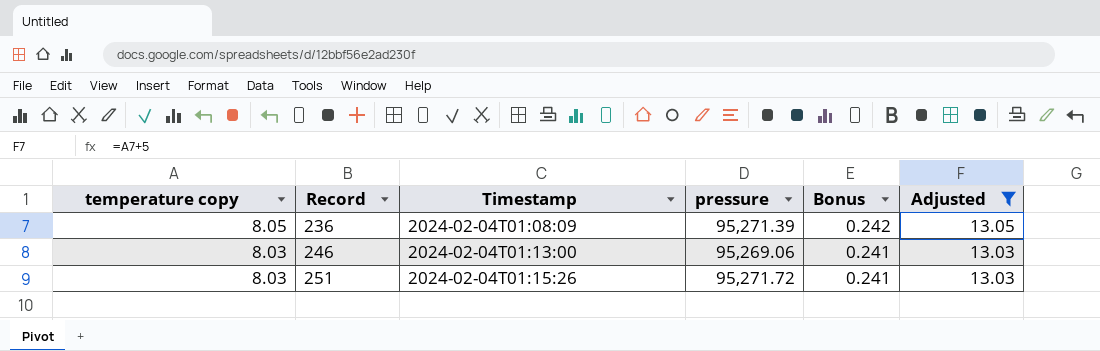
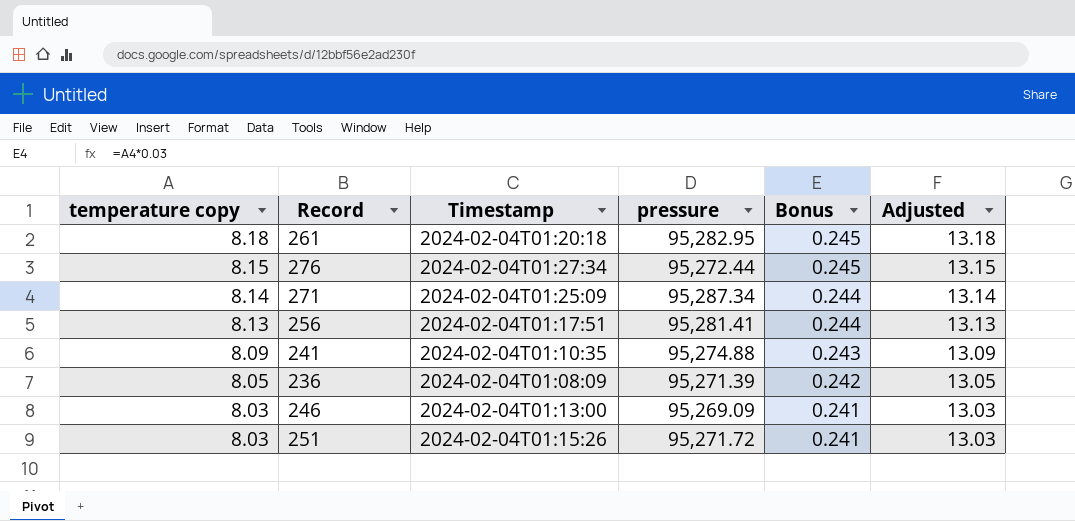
filter: Adjusted <= 13.05 -> none
246 | pressure: 95,269.06 -> 95,269.09

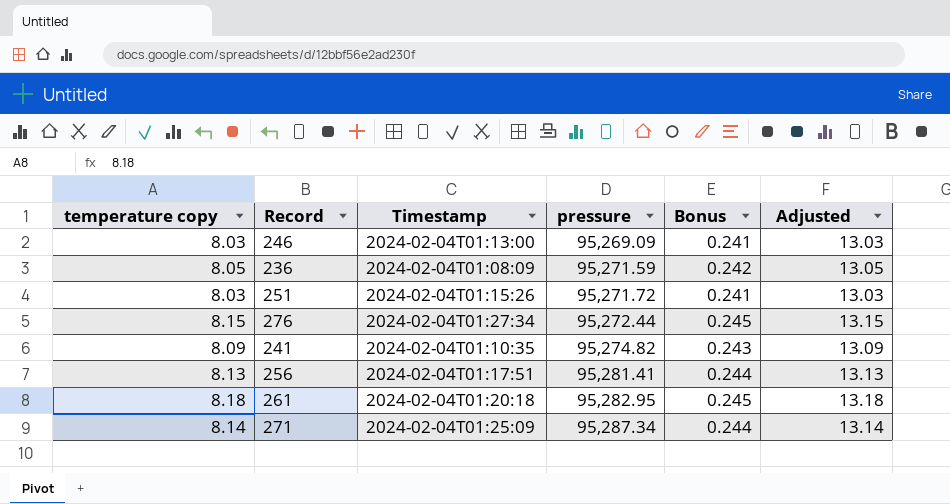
row order: temperature copy descending -> pressure ascending
236 | pressure: 95,271.39 -> 95,271.59
241 | pressure: 95,274.88 -> 95,274.82

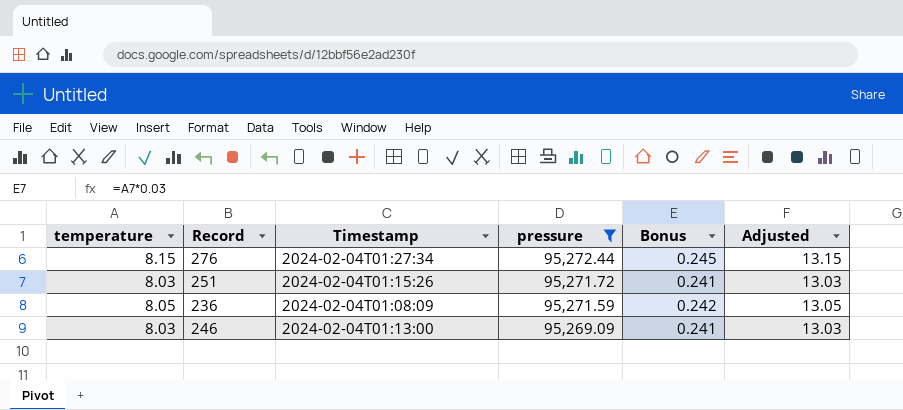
filter: none -> pressure <= 95,272.44
row order: pressure ascending -> pressure descending
column name: temperature copy -> temperature

